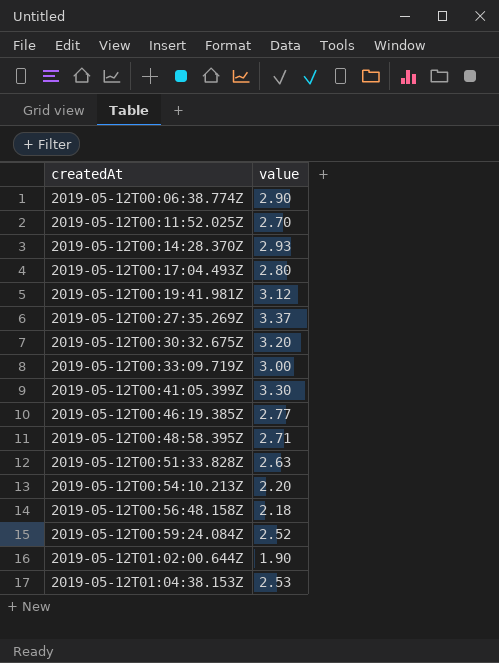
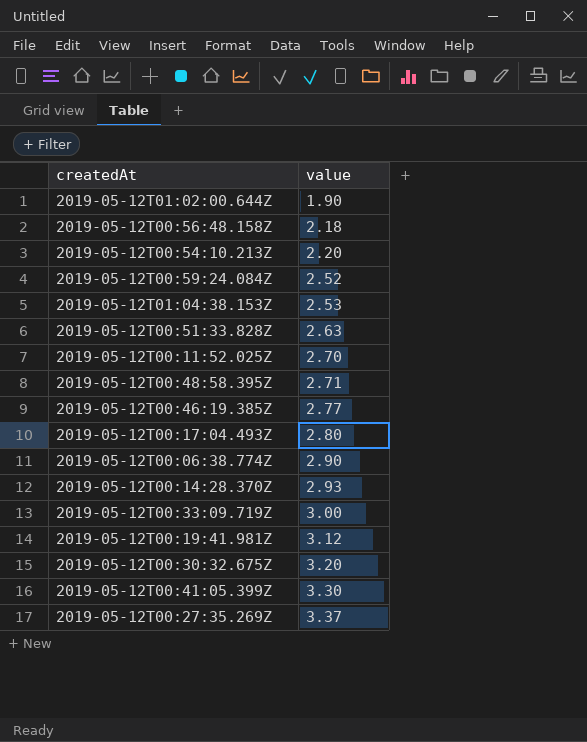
row order: createdAt ascending -> value ascending

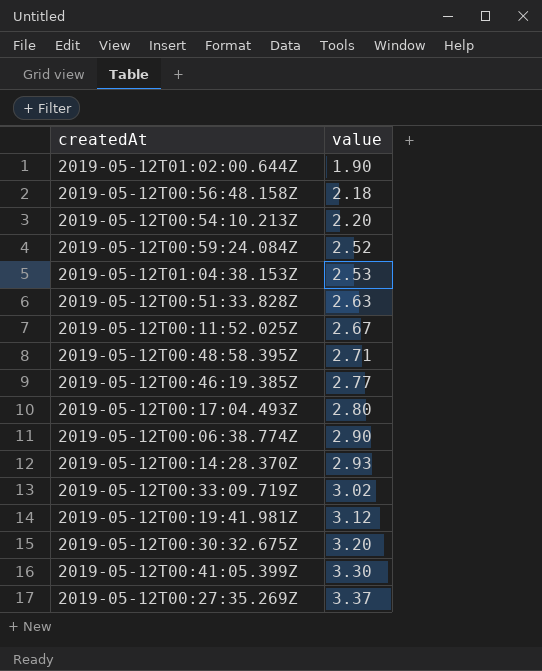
2019-05-12T00:11:52.025Z | value: 2.70 -> 2.67
2019-05-12T00:33:09.719Z | value: 3.00 -> 3.02

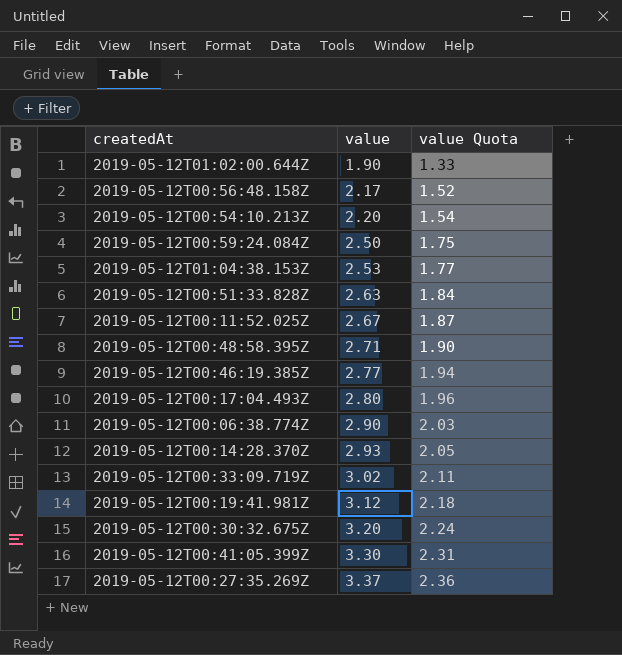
column value Quota | formula: none -> [value] * 0.7
2019-05-12T00:56:48.158Z | value: 2.18 -> 2.17
2019-05-12T00:59:24.084Z | value: 2.52 -> 2.50

